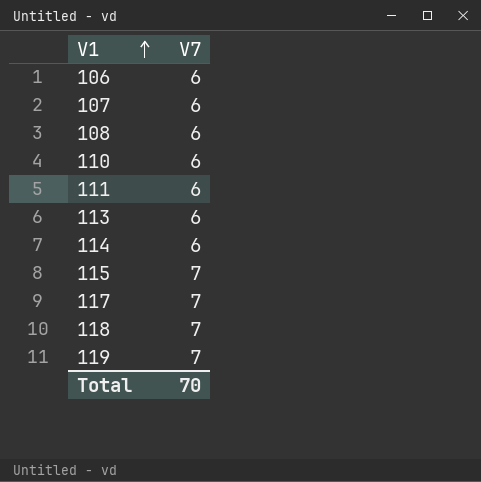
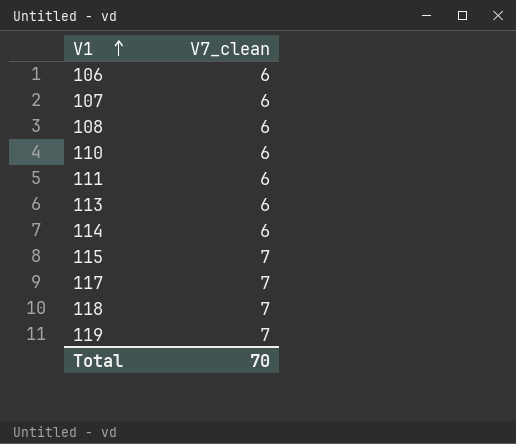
column name: V7 -> V7_clean

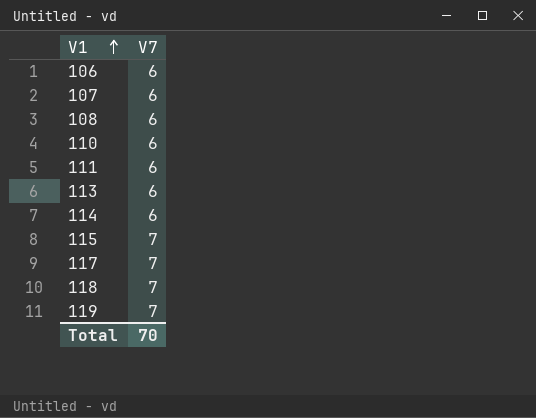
column name: V7_clean -> V7

